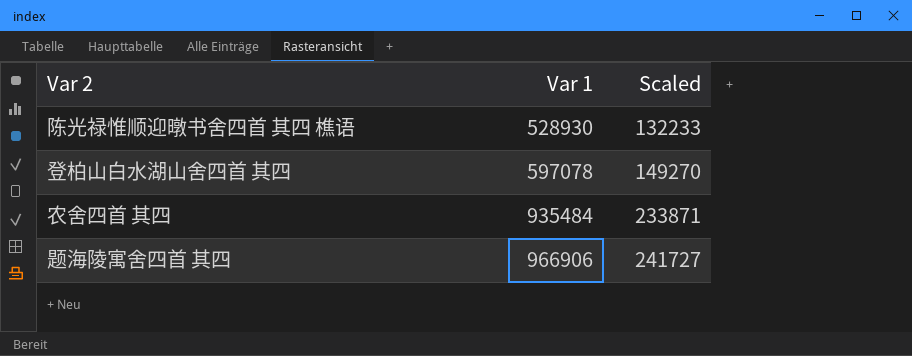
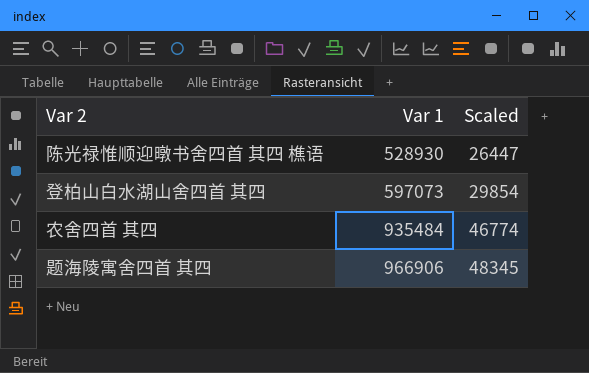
column Scaled | formula: [Var 1] * 0.25 -> [Var 1] * 0.05
登柏山白水湖山舍四首 其四 | Var 1: 597078 -> 597073

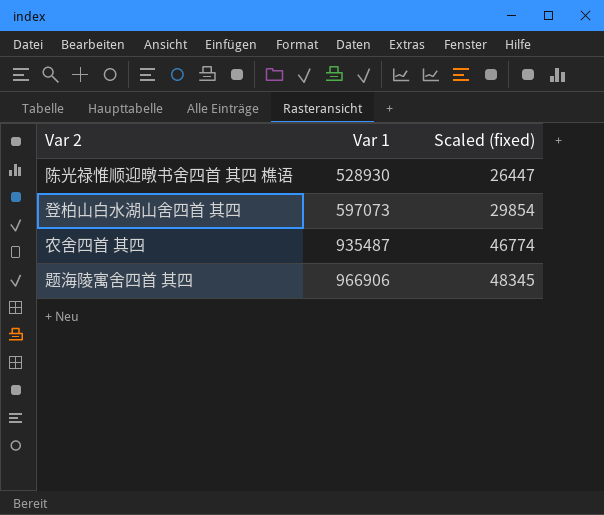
column name: Scaled -> Scaled (fixed)
农舍四首 其四 | Var 1: 935484 -> 935487

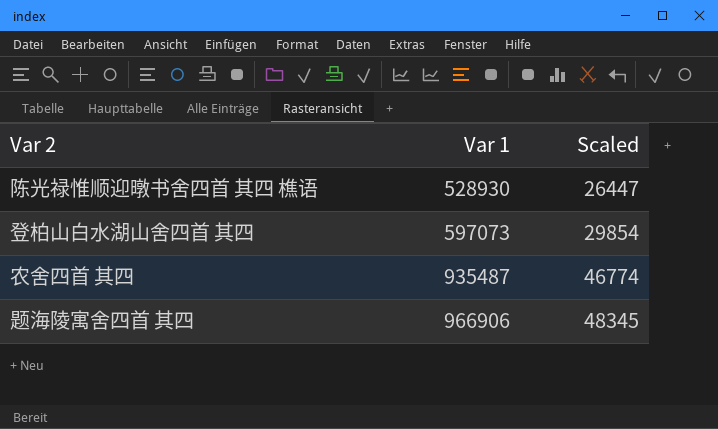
column name: Scaled (fixed) -> Scaled

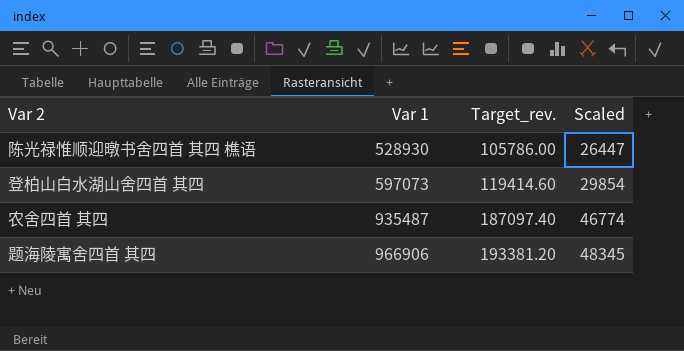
column Target_rev. | formula: none -> [Var 1] * 0.2

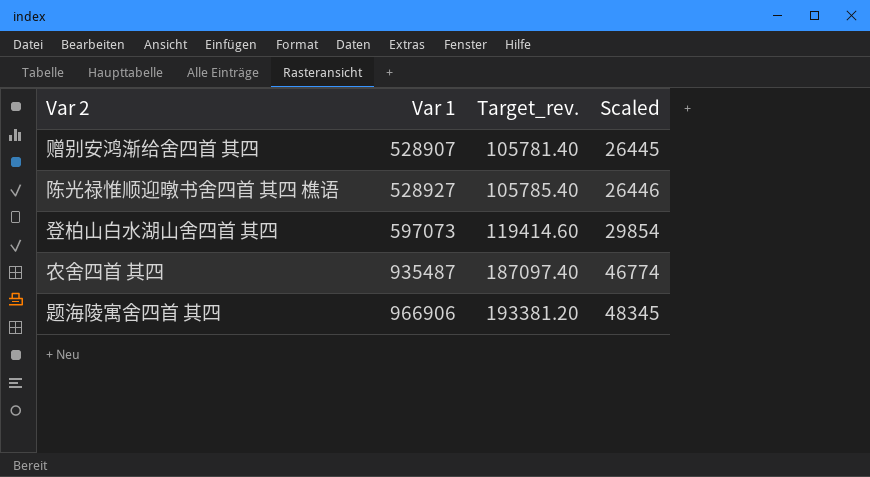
row 赠别安鸿渐给舍四首 其四: none -> 528907 | 105781.40 | 26445
陈光禄惟顺迎暾书舍四首 其四 樵语 | Var 1: 528930 -> 528927
陈光禄惟顺迎暾书舍四首 其四 樵语 | Target_rev.: 105786.00 -> 105785.40
陈光禄惟顺迎暾书舍四首 其四 樵语 | Scaled: 26447 -> 26446

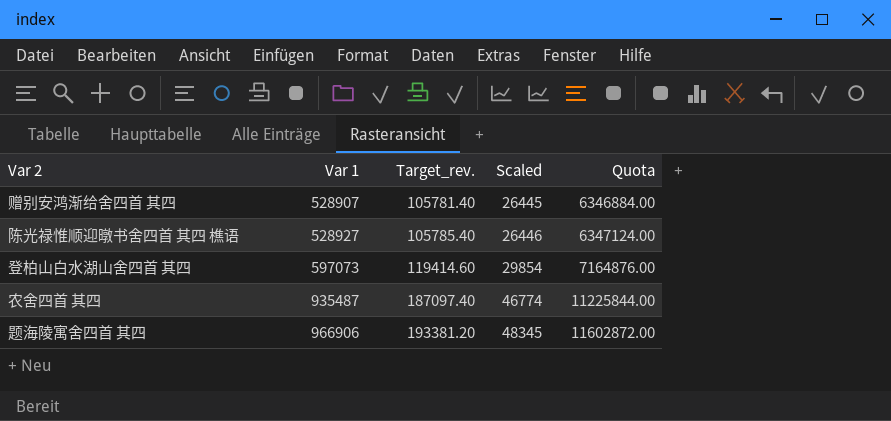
column Quota | formula: none -> [Var 1] * 12

